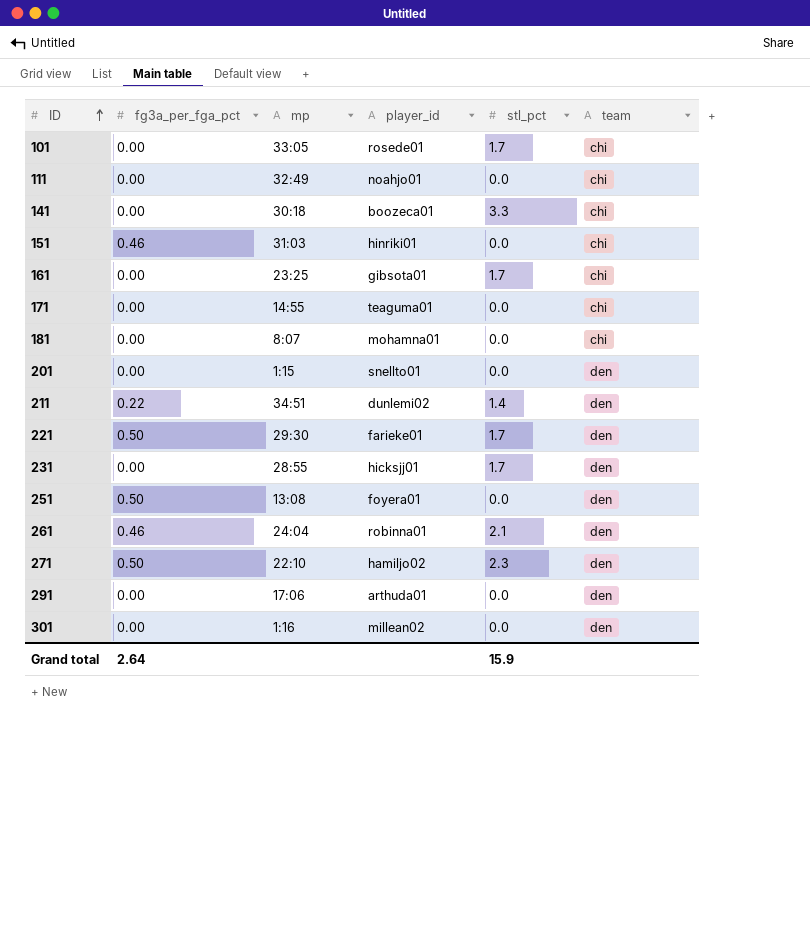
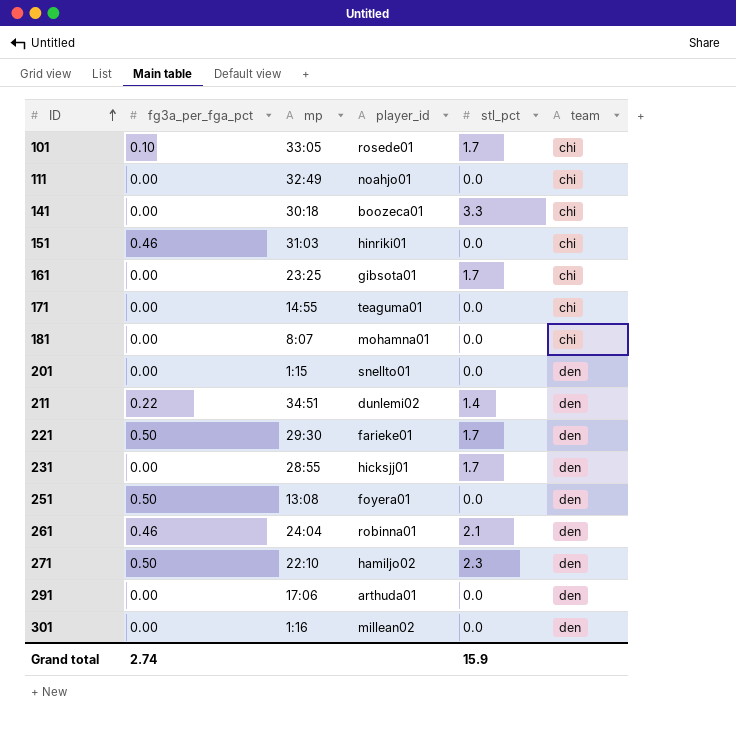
101 | fg3a_per_fga_pct: 0.00 -> 0.10
Grand total | fg3a_per_fga_pct: 2.64 -> 2.74

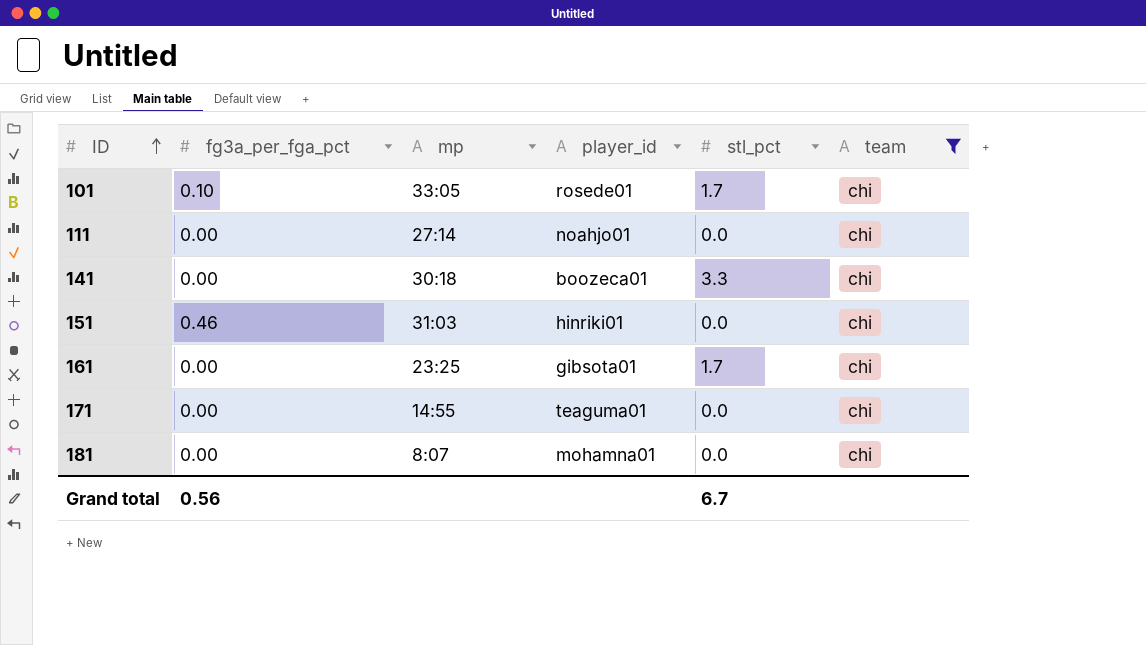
filter: none -> team = chi
111 | mp: 32:49 -> 27:14
Grand total | fg3a_per_fga_pct: 2.74 -> 0.56
Grand total | stl_pct: 15.9 -> 6.7

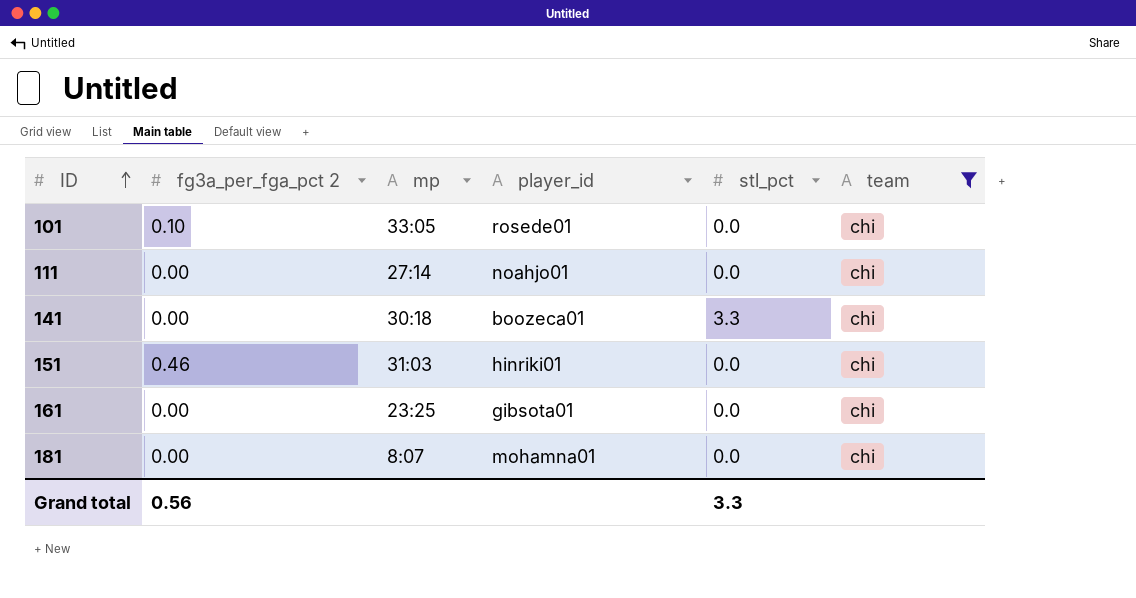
column name: fg3a_per_fga_pct -> fg3a_per_fga_pct 2
row 171: 0.00 | 14:55 | teaguma01 | 0.0 | chi -> none
101 | stl_pct: 1.7 -> 0.0
161 | stl_pct: 1.7 -> 0.0
Grand total | stl_pct: 6.7 -> 3.3

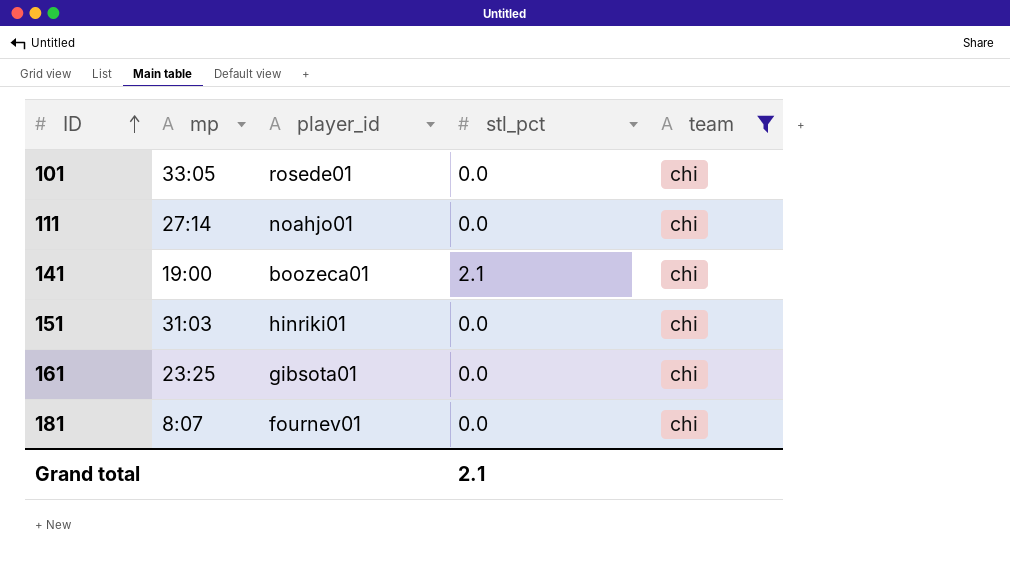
column fg3a_per_fga_pct 2 | position: 2 -> none
141 | mp: 30:18 -> 19:00
141 | stl_pct: 3.3 -> 2.1
181 | player_id: mohamna01 -> fournev01
Grand total | stl_pct: 3.3 -> 2.1

